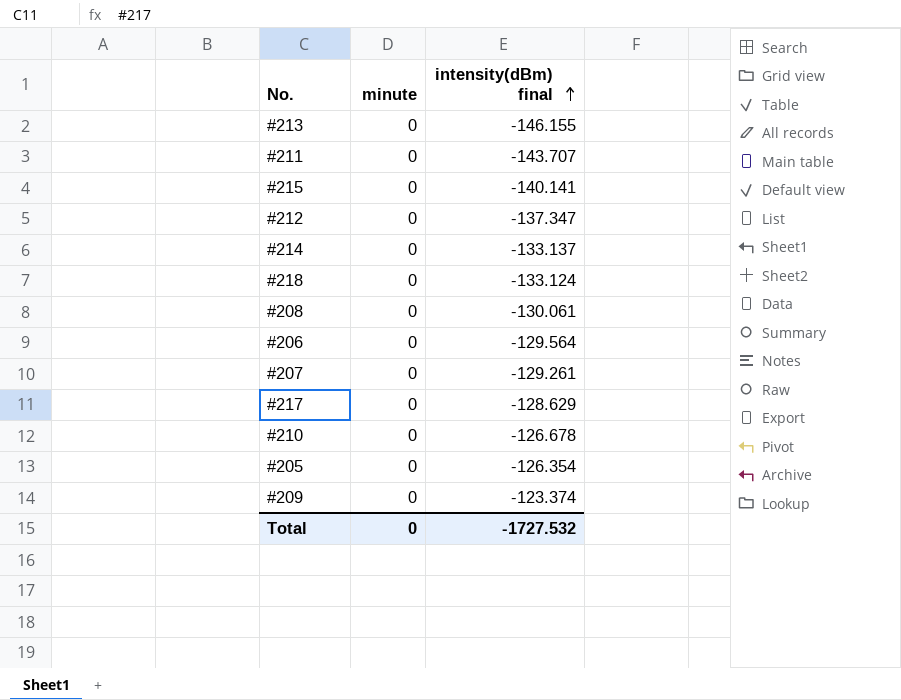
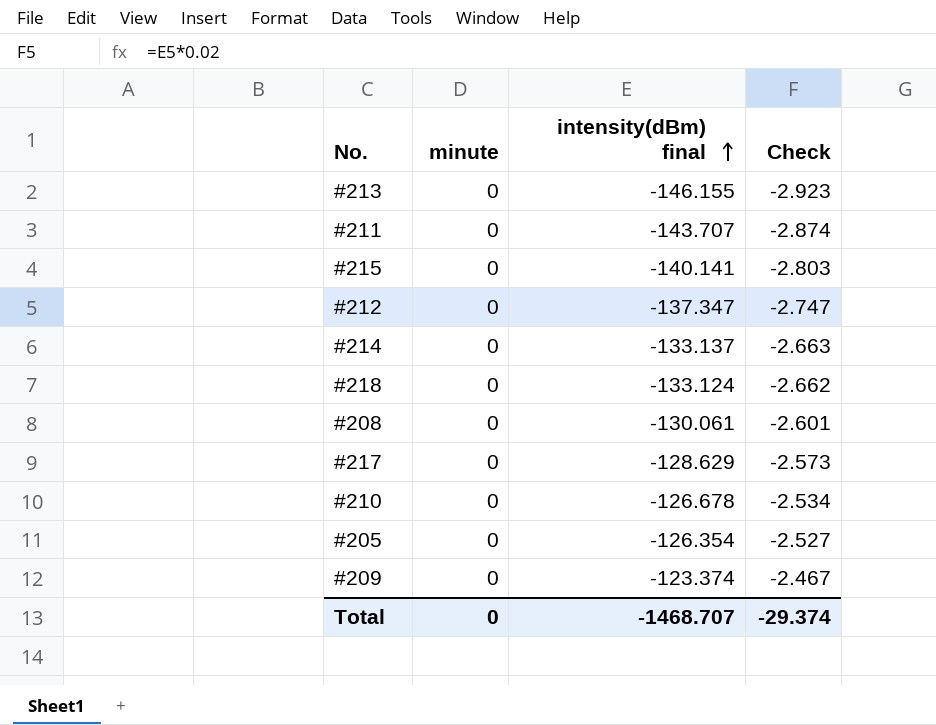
column Check | formula: none -> [intensity(dBm) final] * 0.02
row #206: 0 | -129.564 -> none
row #207: 0 | -129.261 -> none
Total | intensity(dBm) final: -1727.532 -> -1468.707

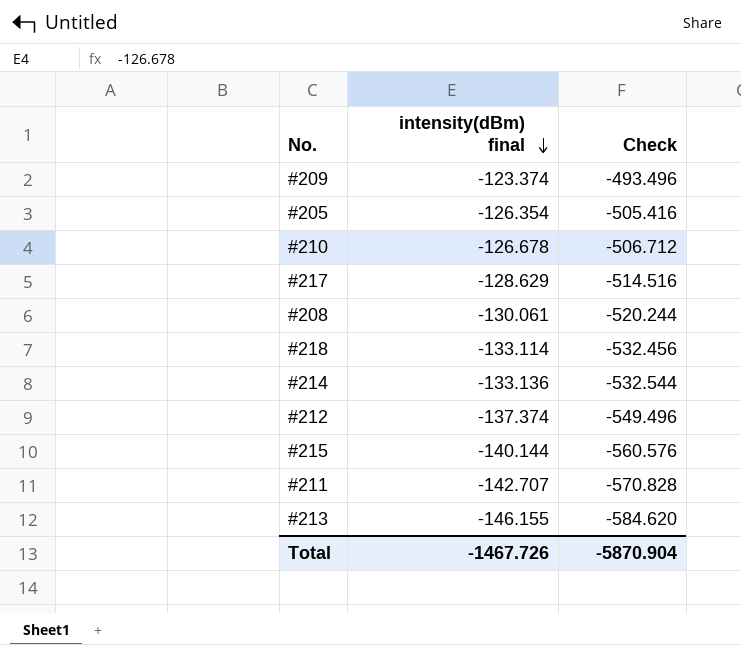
row order: intensity(dBm) final ascending -> intensity(dBm) final descending
column minute | position: 2 -> none
column Check | formula: [intensity(dBm) final] * 0.02 -> [intensity(dBm) final] * 4
#218 | intensity(dBm) final: -133.124 -> -133.114
#214 | intensity(dBm) final: -133.137 -> -133.136
#212 | intensity(dBm) final: -137.347 -> -137.374
#215 | intensity(dBm) final: -140.141 -> -140.144
#211 | intensity(dBm) final: -143.707 -> -142.707
Total | intensity(dBm) final: -1468.707 -> -1467.726
Total | Check: -29.374 -> -5870.904

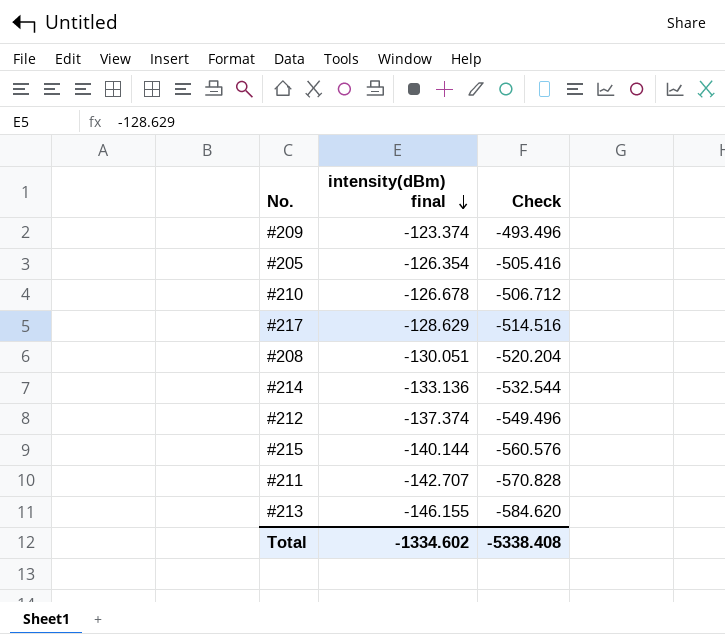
row #218: -133.114 | -532.456 -> none
#208 | intensity(dBm) final: -130.061 -> -130.051
#208 | Check: -520.244 -> -520.204
Total | intensity(dBm) final: -1467.726 -> -1334.602
Total | Check: -5870.904 -> -5338.408

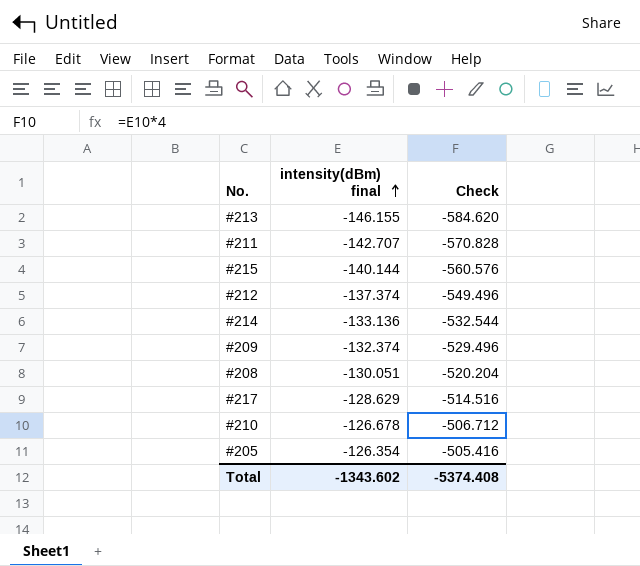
row order: intensity(dBm) final descending -> intensity(dBm) final ascending
#209 | intensity(dBm) final: -123.374 -> -132.374
#209 | Check: -493.496 -> -529.496
Total | intensity(dBm) final: -1334.602 -> -1343.602
Total | Check: -5338.408 -> -5374.408

